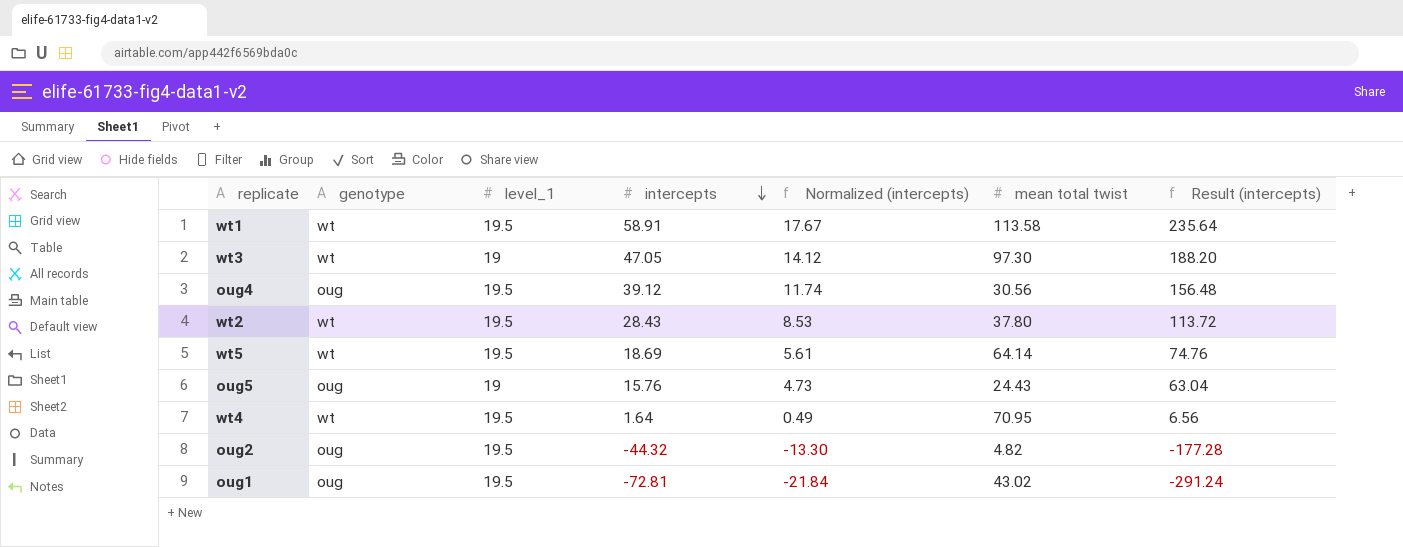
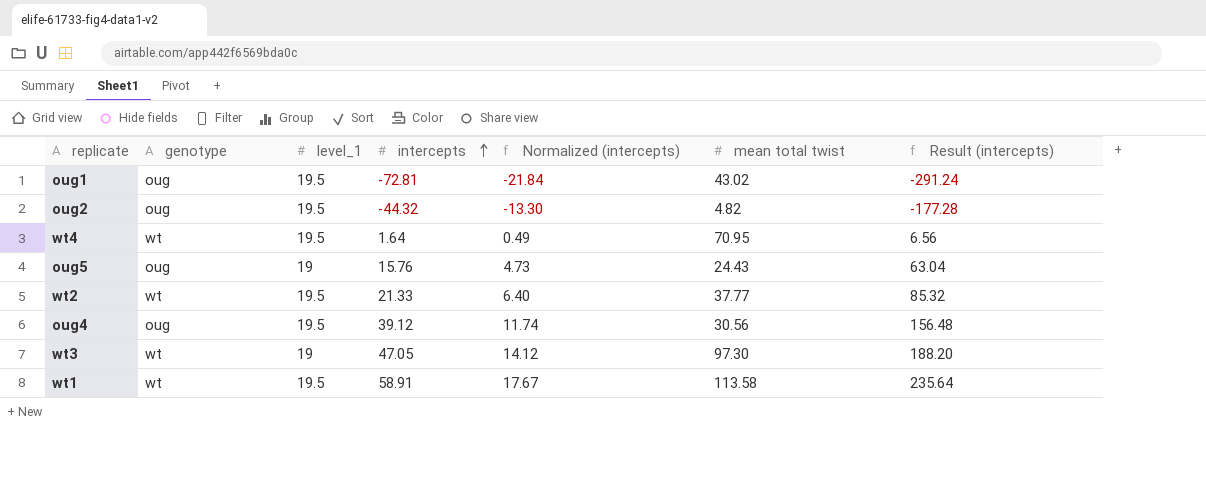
row order: intercepts descending -> intercepts ascending
row wt5: wt | 19.5 | 18.69 | 5.61 | 64.14 | 74.76 -> none
wt2 | intercepts: 28.43 -> 21.33
wt2 | Normalized (intercepts): 8.53 -> 6.40
wt2 | mean total twist: 37.80 -> 37.77
wt2 | Result (intercepts): 113.72 -> 85.32

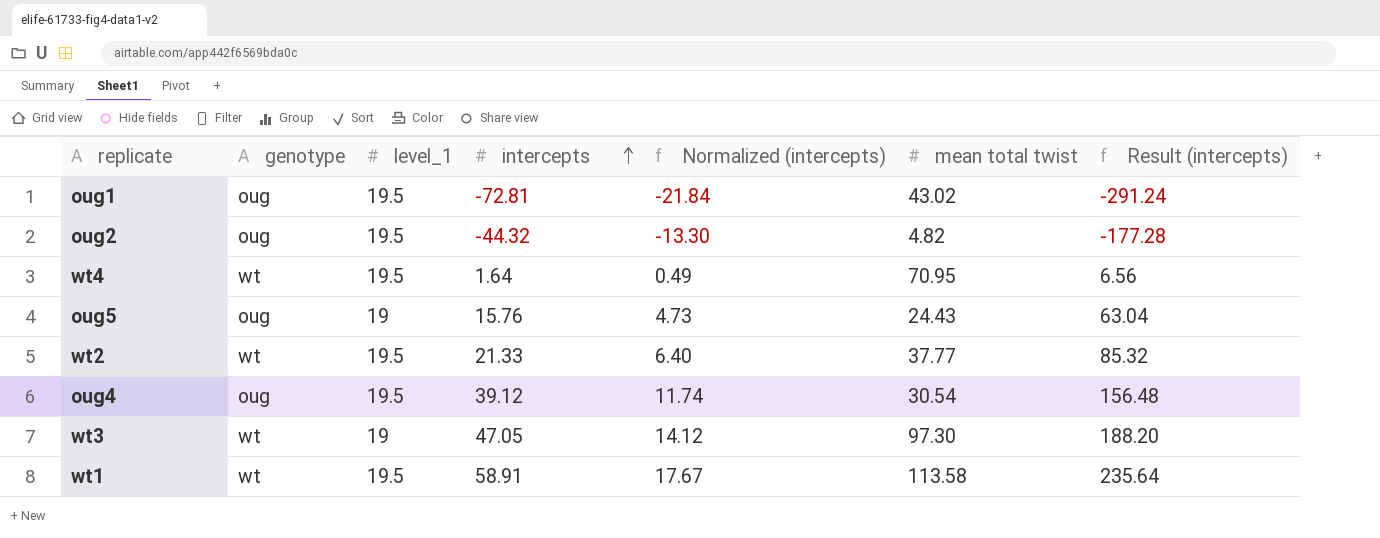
oug4 | mean total twist: 30.56 -> 30.54

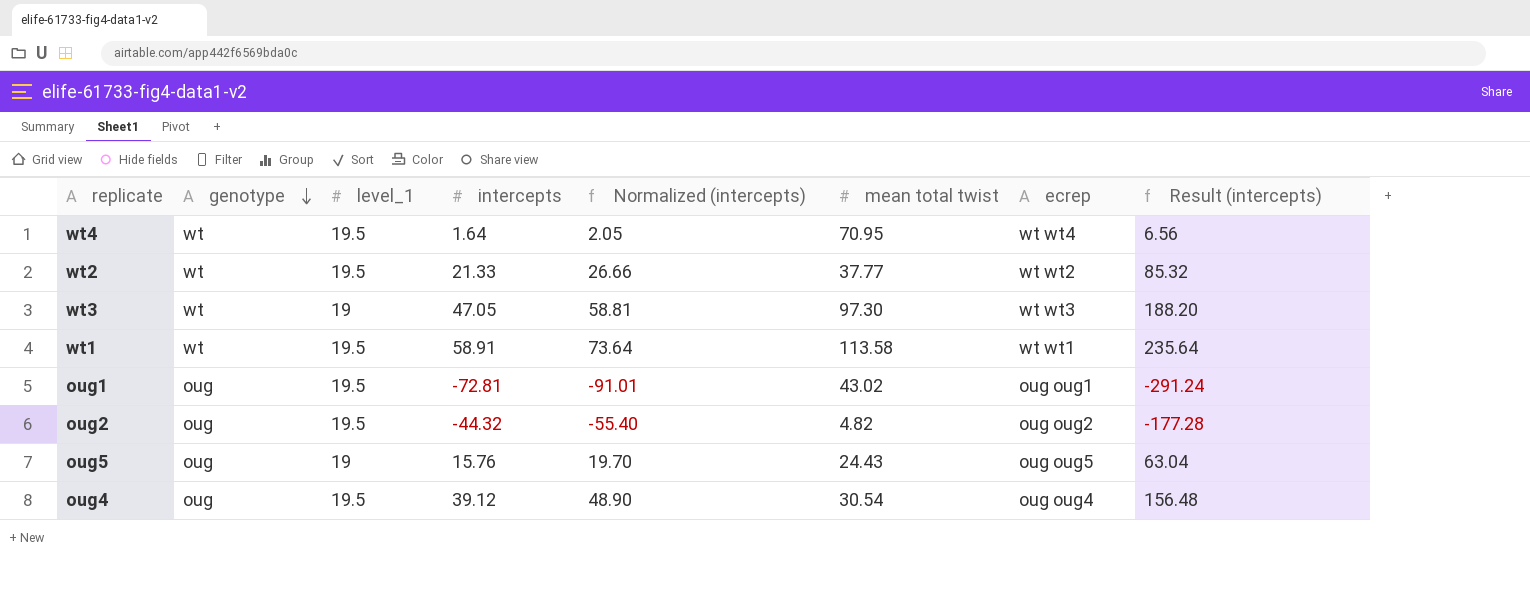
row order: intercepts ascending -> genotype descending
column Normalized (intercepts) | formula: [intercepts] * 0.3 -> [intercepts] * 1.25
column ecrep | position: none -> 7

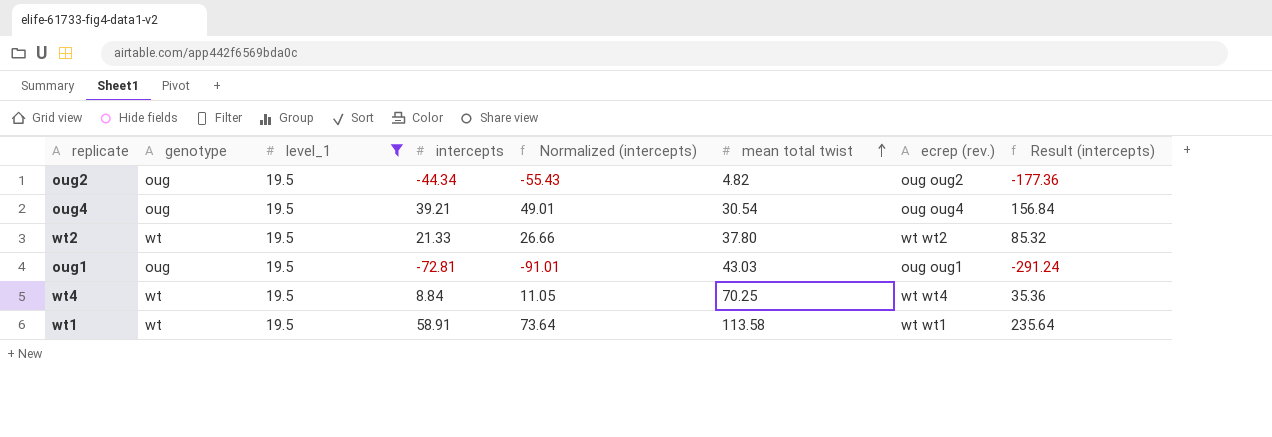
filter: none -> level_1 = 19.5
row order: genotype descending -> mean total twist ascending
column name: ecrep -> ecrep (rev.)
oug2 | intercepts: -44.32 -> -44.34
oug2 | Normalized (intercepts): -55.40 -> -55.43
oug2 | Result (intercepts): -177.28 -> -177.36
oug4 | intercepts: 39.12 -> 39.21
oug4 | Normalized (intercepts): 48.90 -> 49.01
oug4 | Result (intercepts): 156.48 -> 156.84
wt2 | mean total twist: 37.77 -> 37.80
oug1 | mean total twist: 43.02 -> 43.03
wt4 | intercepts: 1.64 -> 8.84
wt4 | Normalized (intercepts): 2.05 -> 11.05
wt4 | mean total twist: 70.95 -> 70.25
wt4 | Result (intercepts): 6.56 -> 35.36

